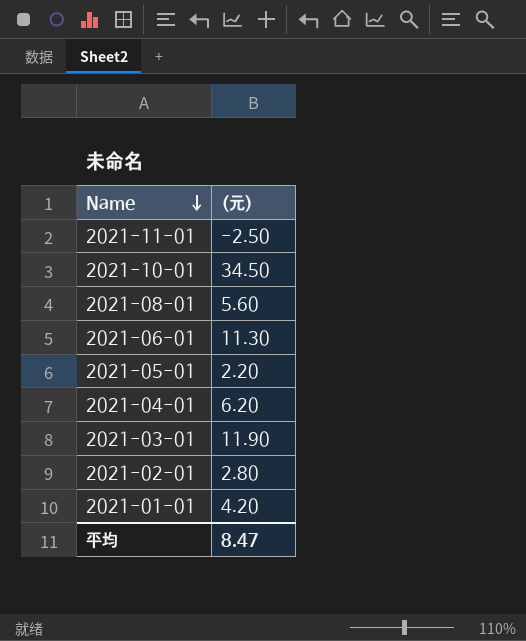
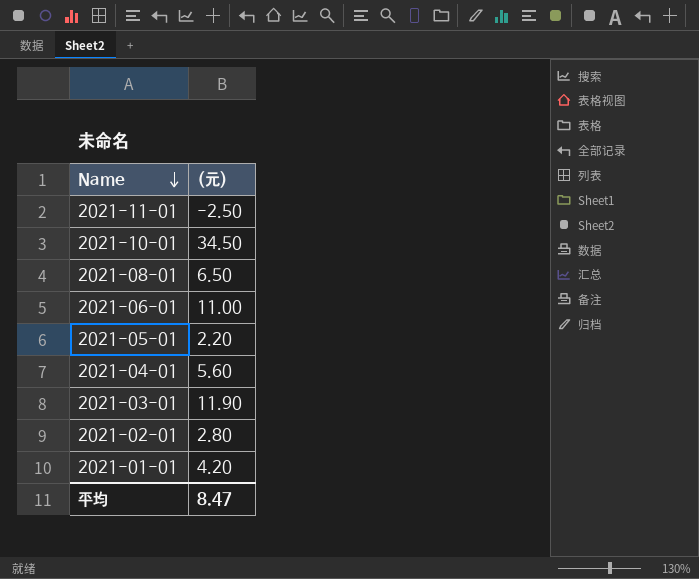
2021-08-01 | (元): 5.60 -> 6.50
2021-06-01 | (元): 11.30 -> 11.00
2021-04-01 | (元): 6.20 -> 5.60

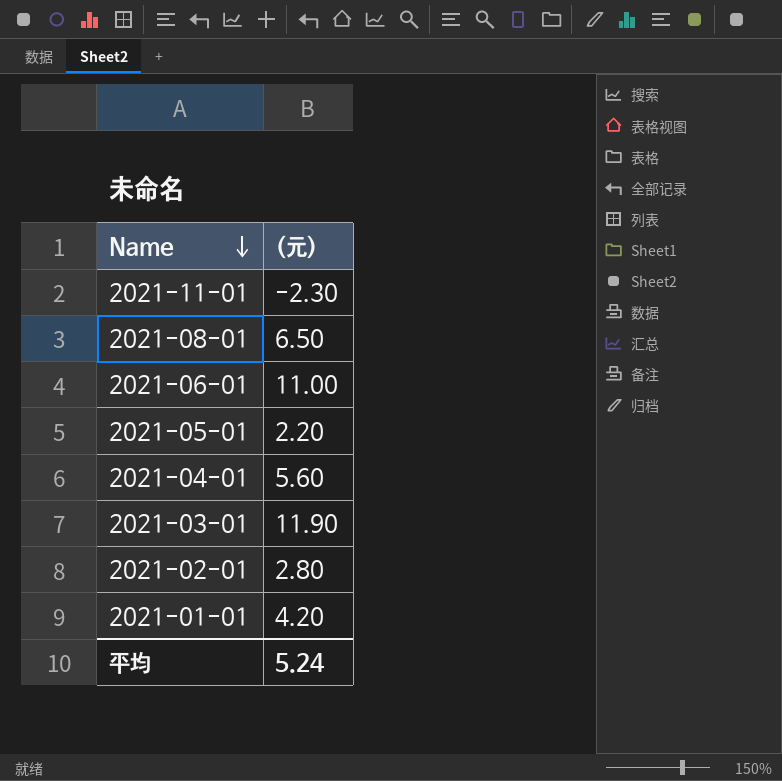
row 2021-10-01: 34.50 -> none
2021-11-01 | (元): -2.50 -> -2.30
平均 | (元): 8.47 -> 5.24

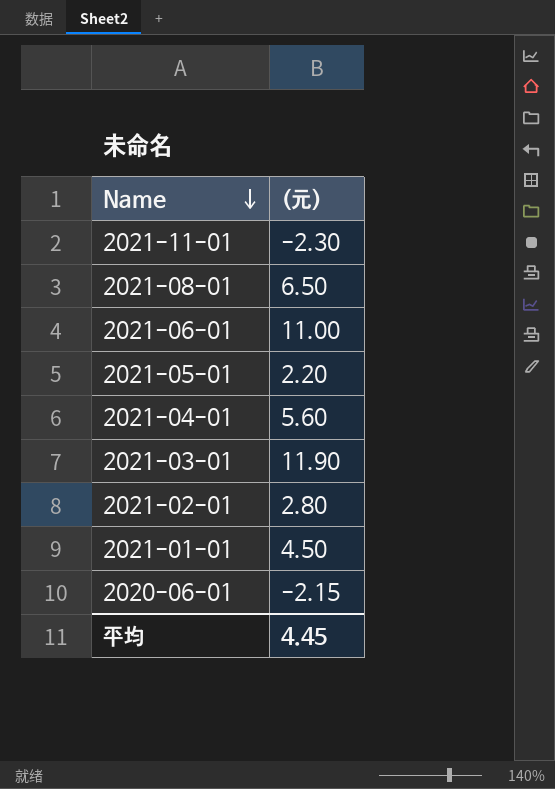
2021-01-01 | (元): 4.20 -> 4.50
row 2020-06-01: none -> -2.15
平均 | (元): 5.24 -> 4.45

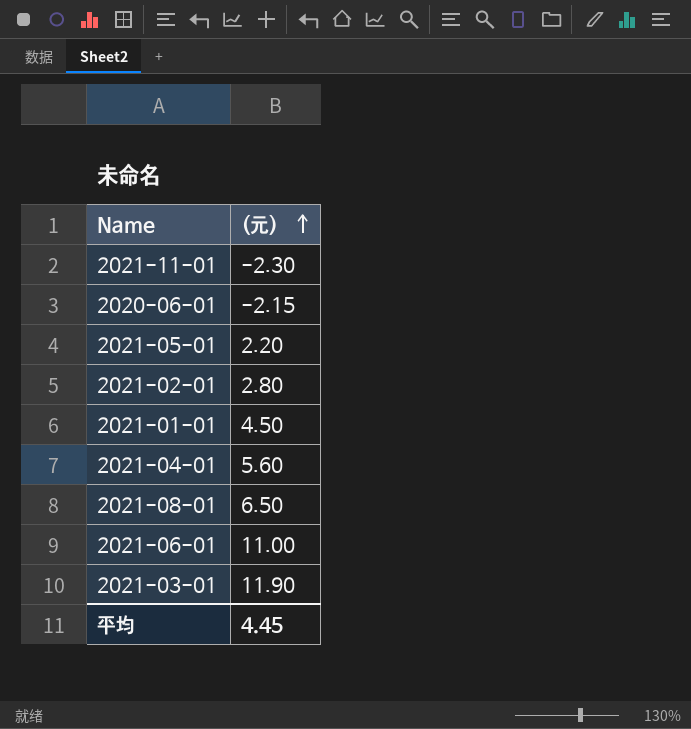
row order: Name descending -> (元) ascending

